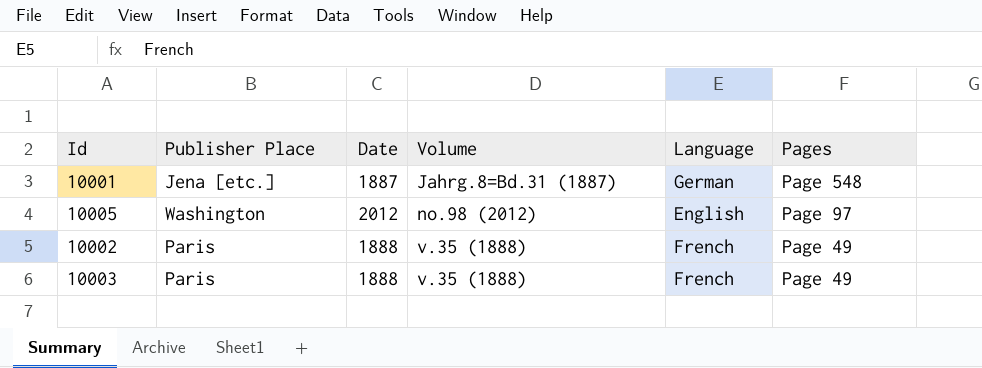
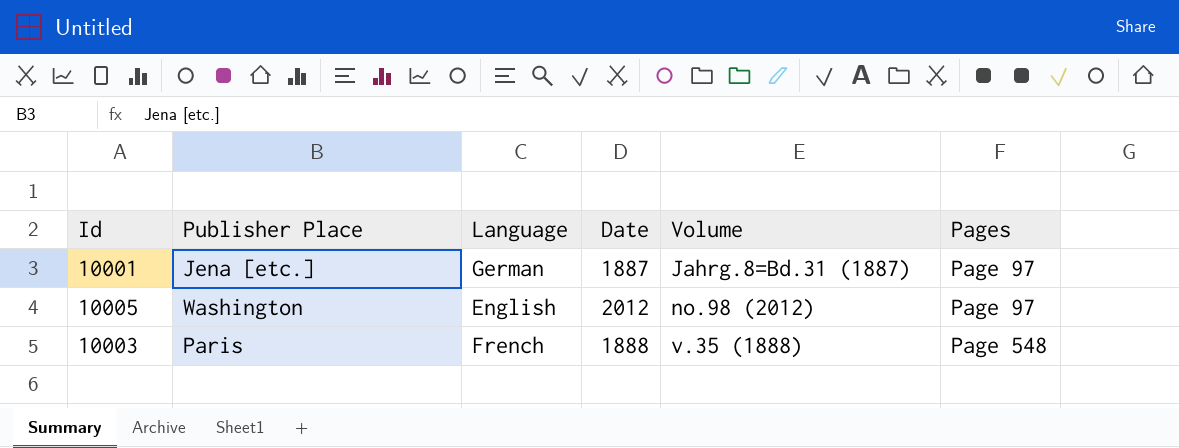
column Language | position: 5 -> 3
row 10002: Paris | 1888 | v.35 (1888) | French | Page 49 -> none
10001 | Pages: Page 548 -> Page 97
10003 | Pages: Page 49 -> Page 548

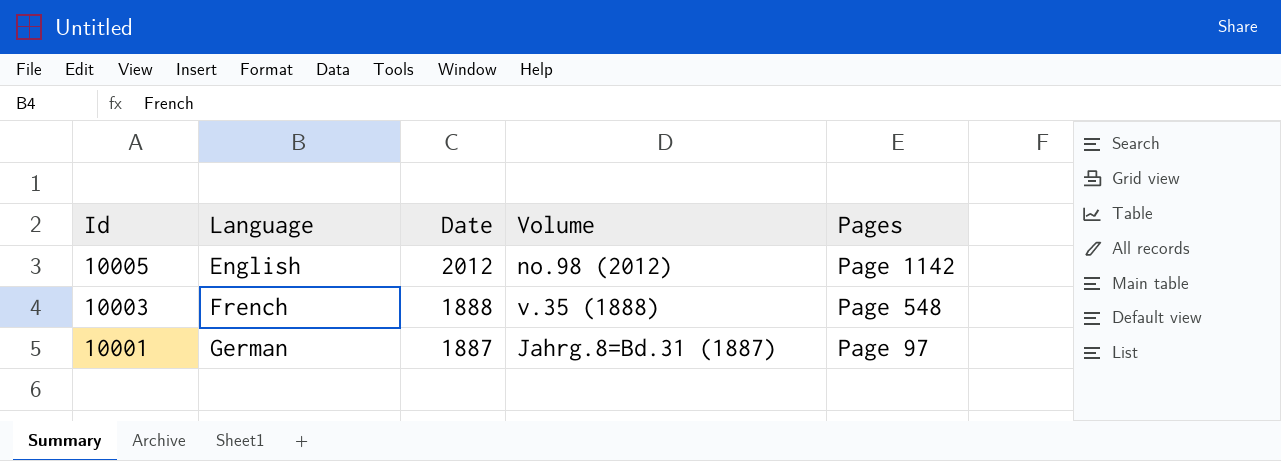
row order: Volume ascending -> Id descending
column Publisher Place | position: 2 -> none
10005 | Pages: Page 97 -> Page 1142

